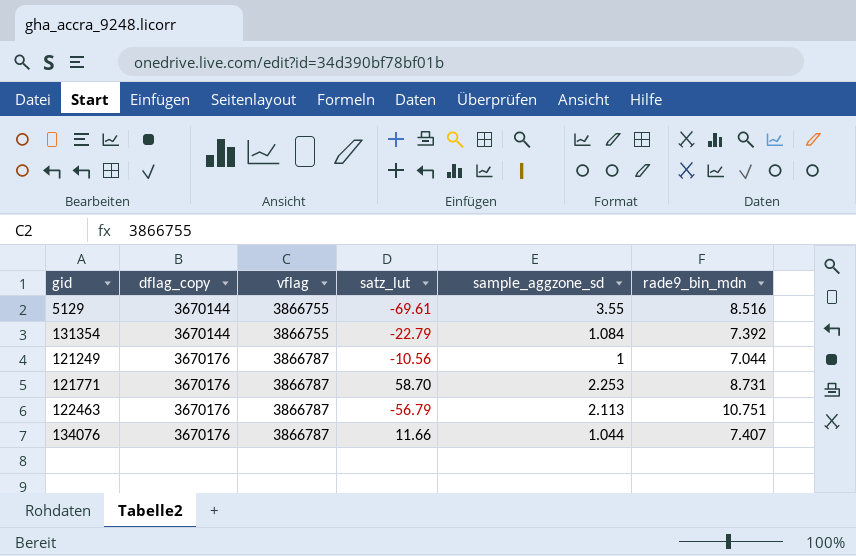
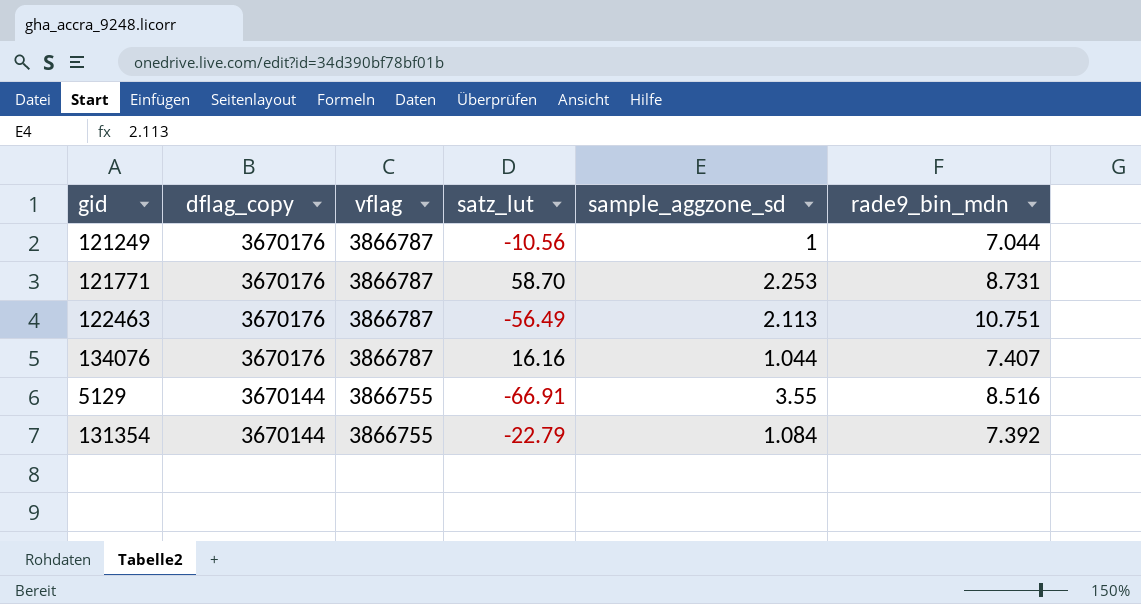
row order: dflag_copy ascending -> dflag_copy descending
122463 | satz_lut: -56.79 -> -56.49
134076 | satz_lut: 11.66 -> 16.16
5129 | satz_lut: -69.61 -> -66.91

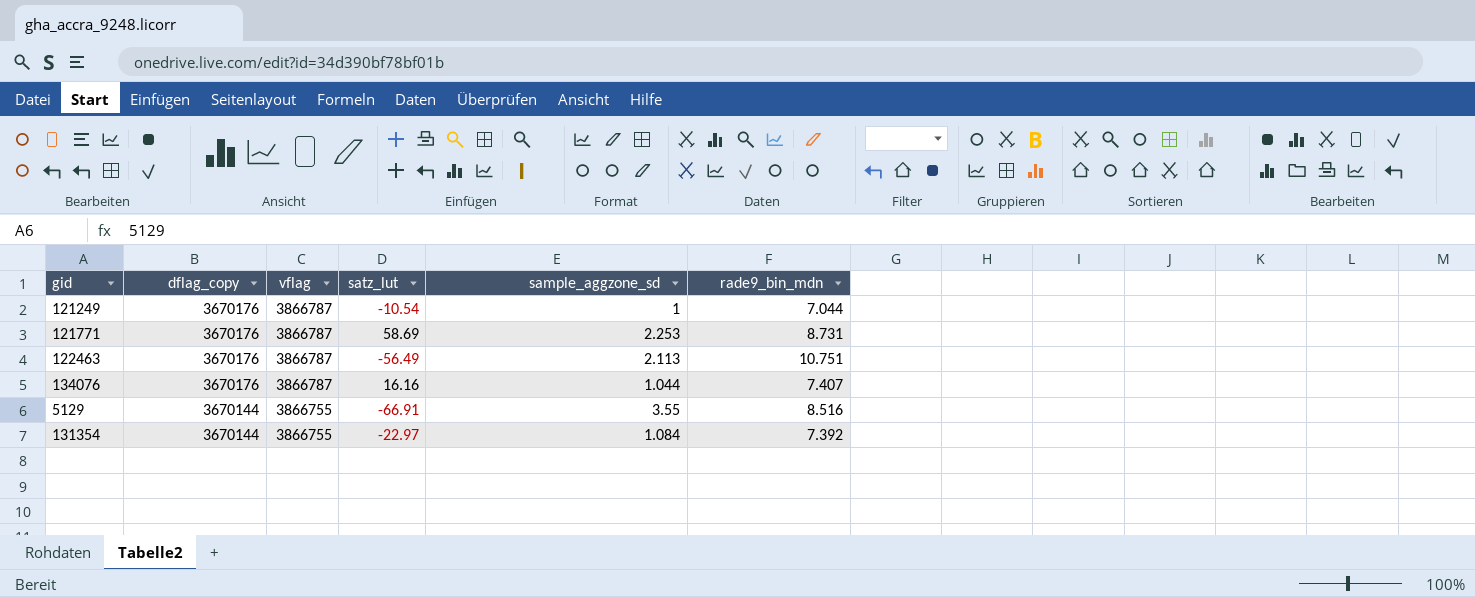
121249 | satz_lut: -10.56 -> -10.54
121771 | satz_lut: 58.70 -> 58.69
131354 | satz_lut: -22.79 -> -22.97

